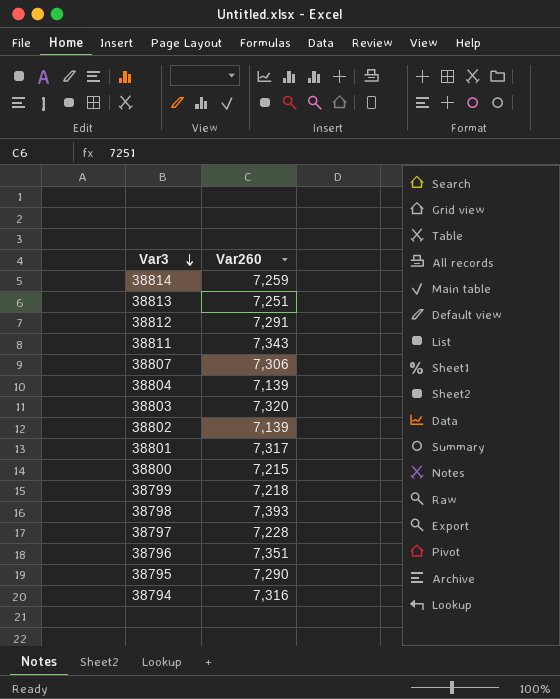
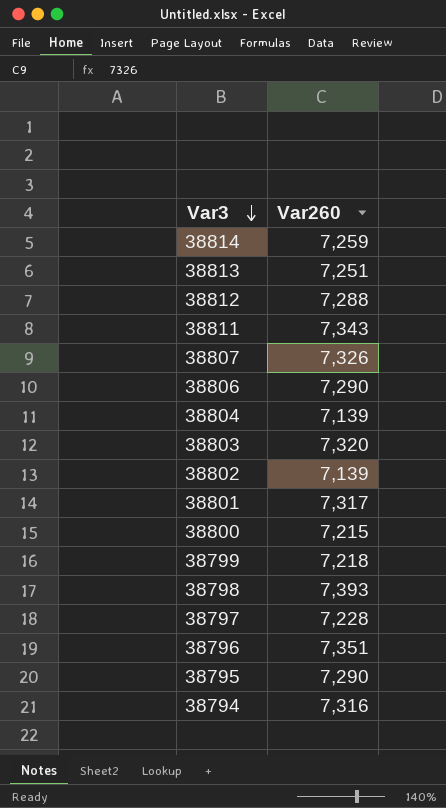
38812 | Var260: 7,291 -> 7,288
38807 | Var260: 7,306 -> 7,326
row 38806: none -> 7,290

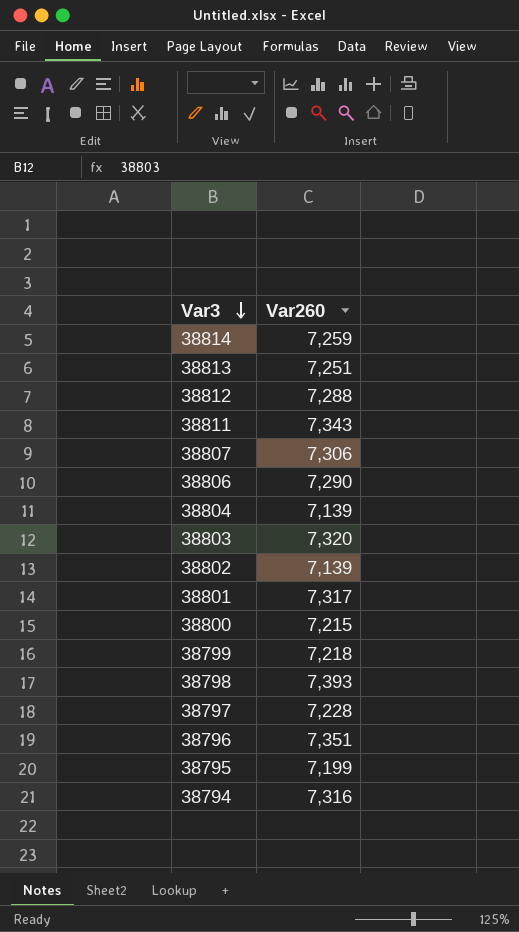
38807 | Var260: 7,326 -> 7,306
38795 | Var260: 7,290 -> 7,199

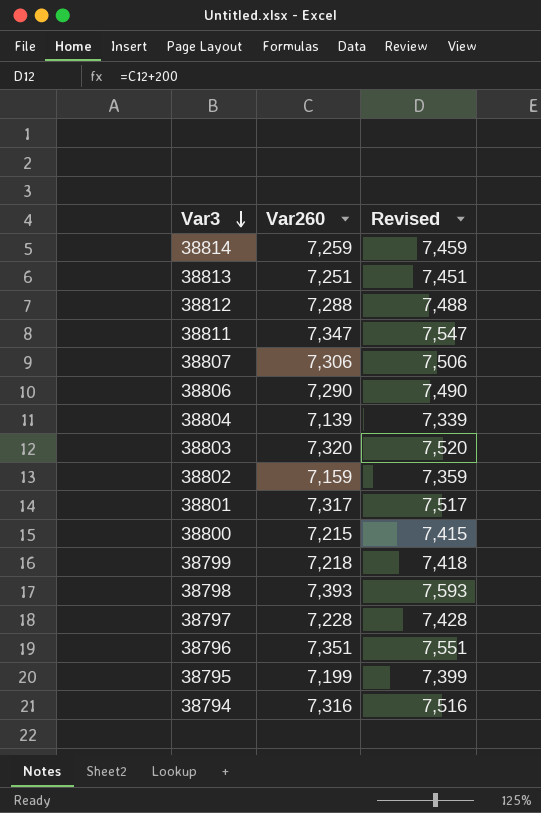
column Revised | formula: none -> [Var260] + 200
38811 | Var260: 7,343 -> 7,347
38802 | Var260: 7,139 -> 7,159

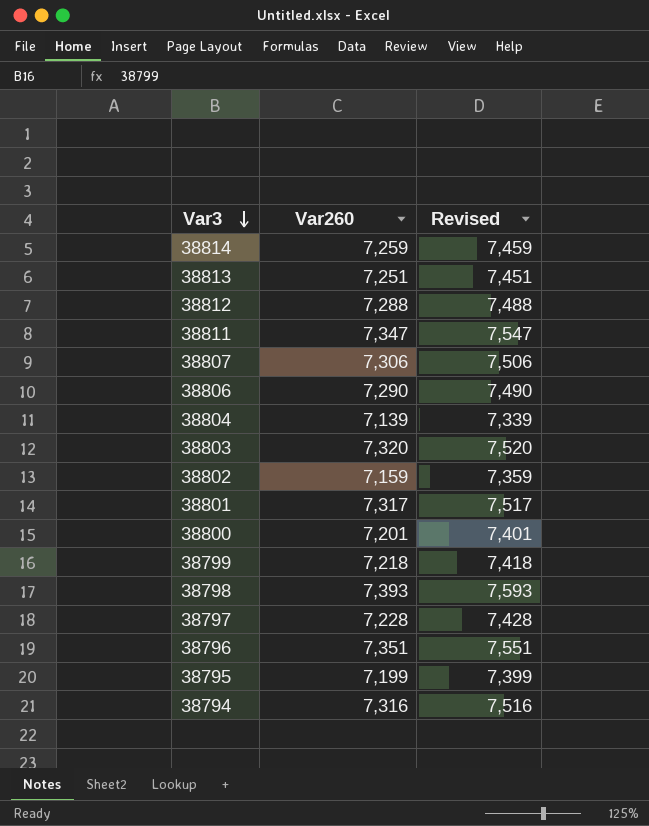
38800 | Var260: 7,215 -> 7,201
38800 | Revised: 7,415 -> 7,401

